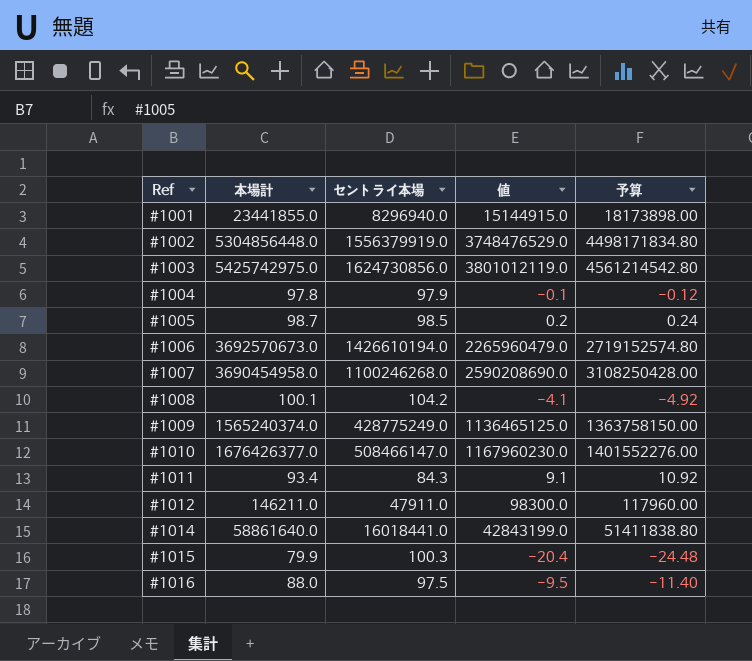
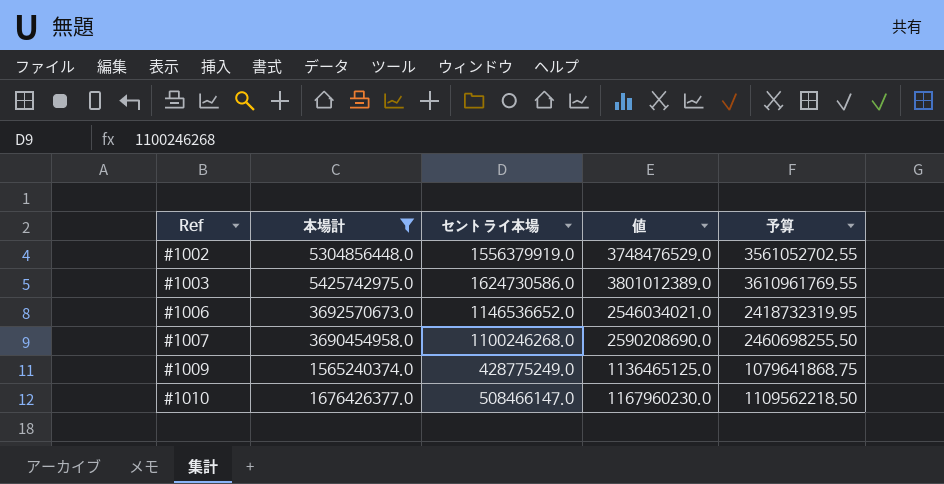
filter: none -> 本場計 >= 1565240374.0
column 予算 | formula: [値] * 1.2 -> [値] * 0.95
#1003 | セントライ本場: 1624730856.0 -> 1624730586.0
#1003 | 値: 3801012119.0 -> 3801012389.0
#1006 | セントライ本場: 1426610194.0 -> 1146536652.0
#1006 | 値: 2265960479.0 -> 2546034021.0

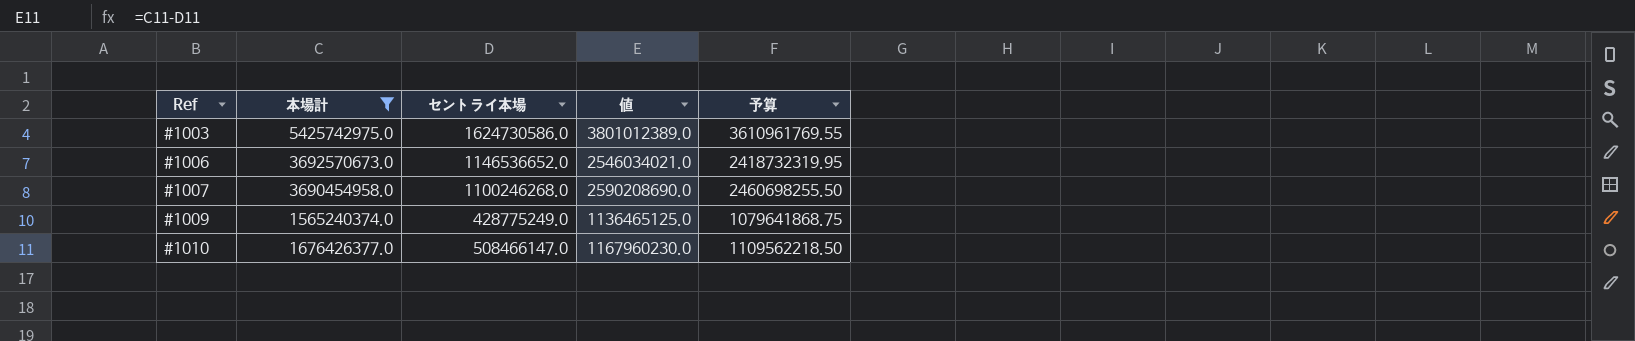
row #1002: 5304856448.0 | 1556379919.0 | 3748476529.0 | 3561052702.55 -> none

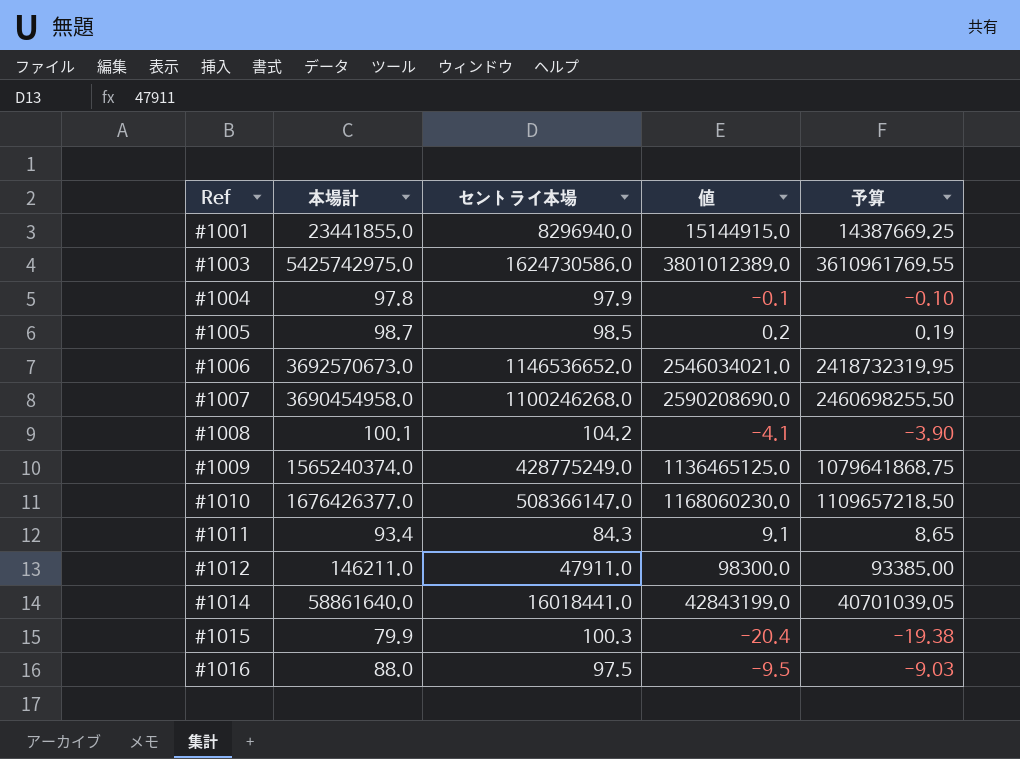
filter: 本場計 >= 1565240374.0 -> none
#1010 | セントライ本場: 508466147.0 -> 508366147.0
#1010 | 値: 1167960230.0 -> 1168060230.0
#1010 | 予算: 1109562218.50 -> 1109657218.50

